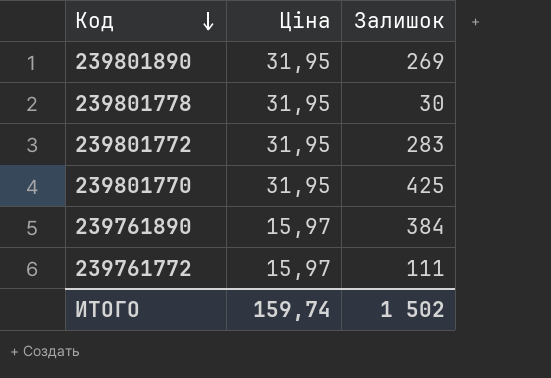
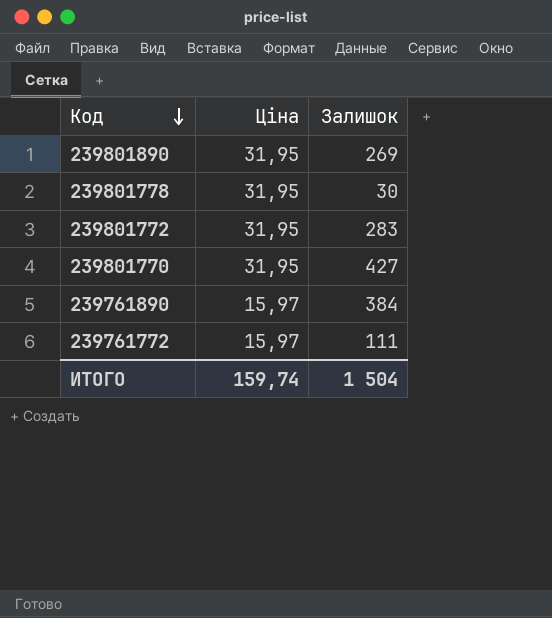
239801770 | Залишок: 425 -> 427
ИТОГО | Залишок: 1 502 -> 1 504

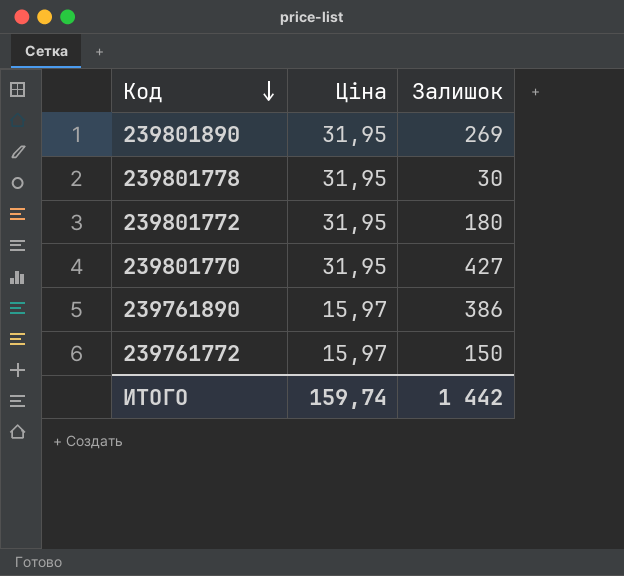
239801772 | Залишок: 283 -> 180
239761890 | Залишок: 384 -> 386
239761772 | Залишок: 111 -> 150
ИТОГО | Залишок: 1 504 -> 1 442

